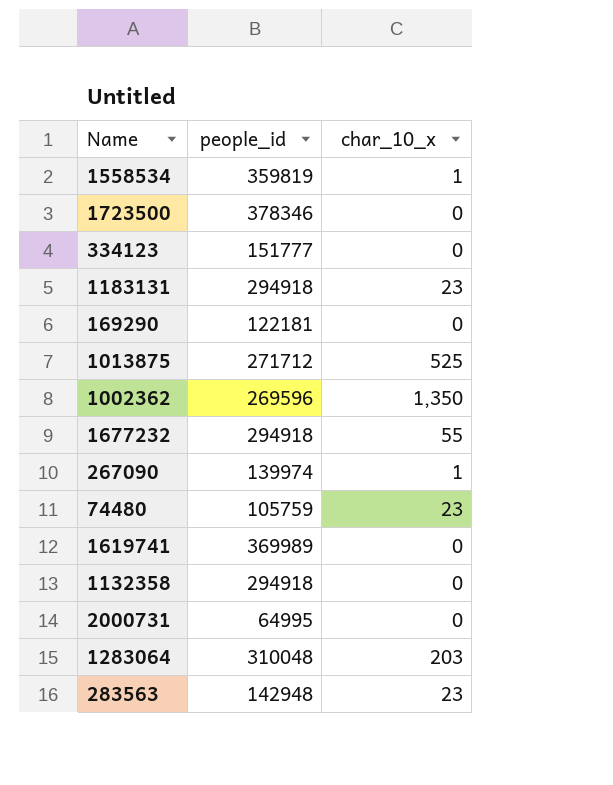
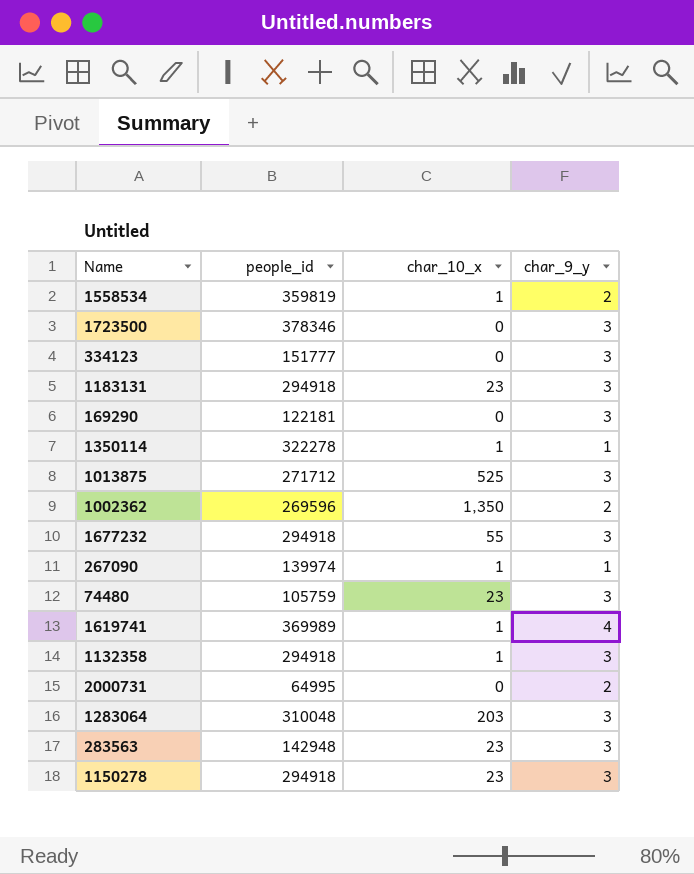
column char_9_y | position: none -> 4
row 1350114: none -> 322278 | 1 | 1
1619741 | char_10_x: 0 -> 1
1132358 | char_10_x: 0 -> 1
row 1150278: none -> 294918 | 23 | 3

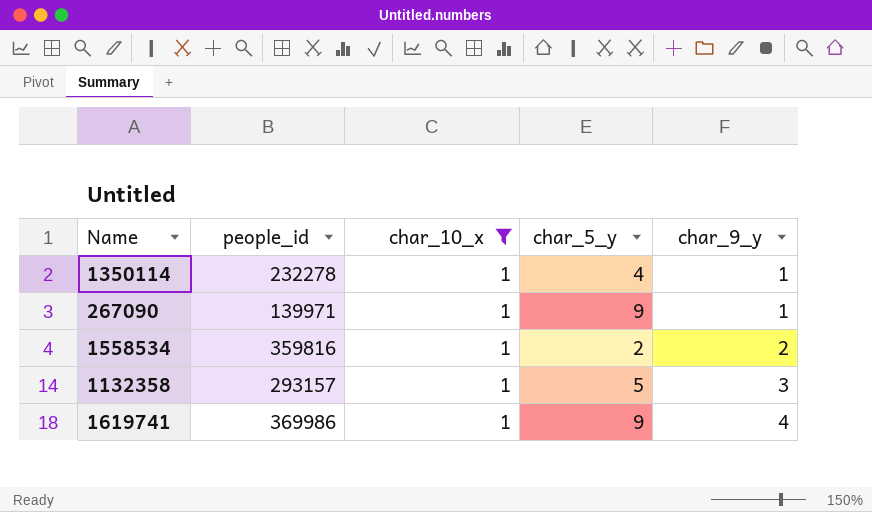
filter: none -> char_10_x = 1
row order: none -> char_9_y ascending
column char_5_y | position: none -> 4
1350114 | people_id: 322278 -> 232278
267090 | people_id: 139974 -> 139971
1558534 | people_id: 359819 -> 359816
1132358 | people_id: 294918 -> 293157
1619741 | people_id: 369989 -> 369986

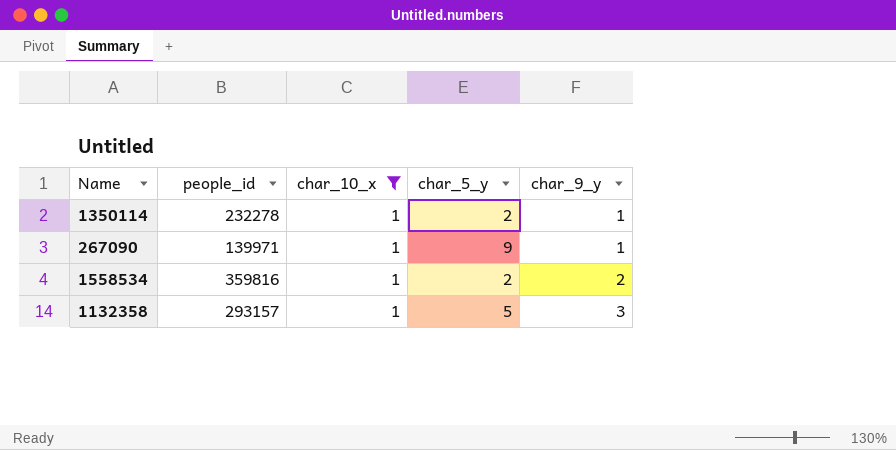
row 1619741: 369986 | 1 | 9 | 4 -> none
1350114 | char_5_y: 4 -> 2

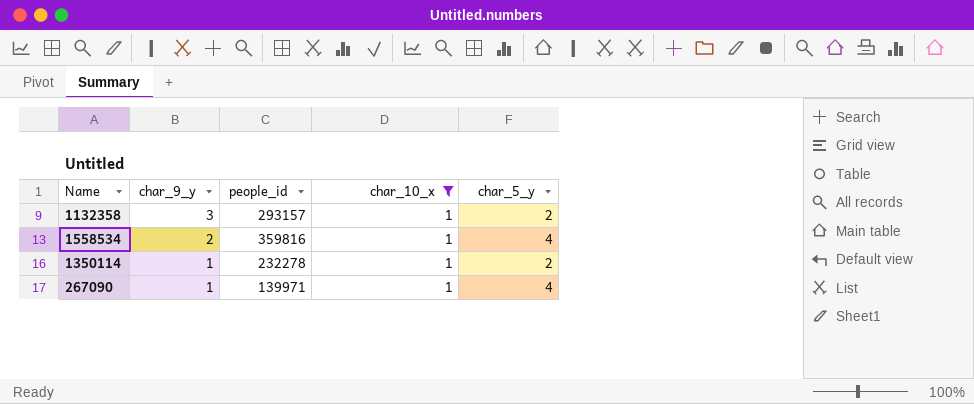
row order: char_9_y ascending -> char_9_y descending
column char_9_y | position: 5 -> 2
1132358 | char_5_y: 5 -> 2
1558534 | char_5_y: 2 -> 4
267090 | char_5_y: 9 -> 4

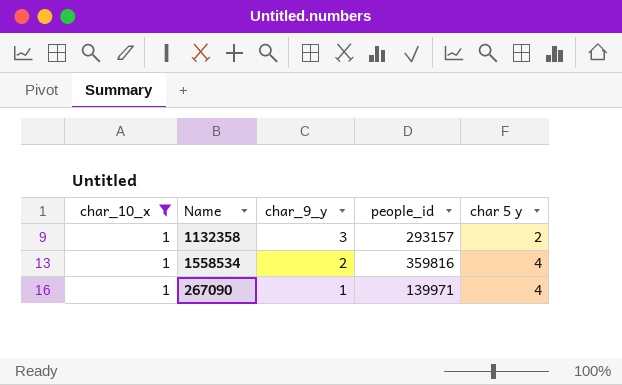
column char_10_x | position: 4 -> 1
column name: char_5_y -> char 5 y
row 1350114: 1 | 232278 | 1 | 2 -> none

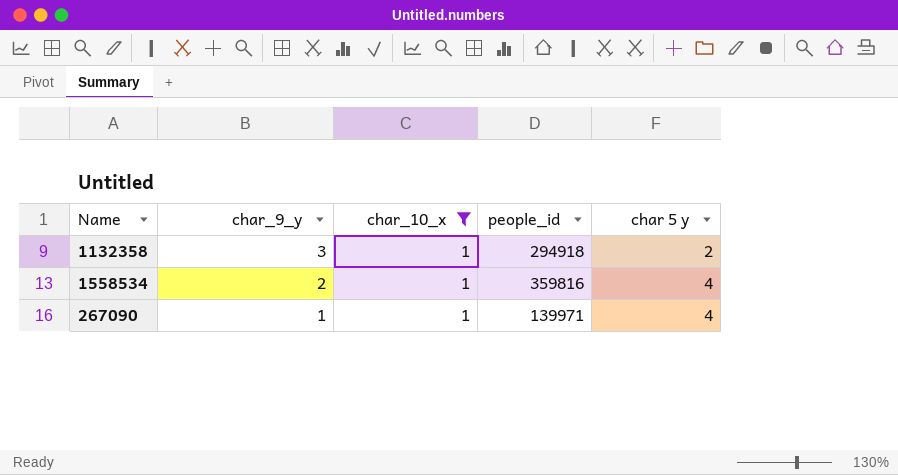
column char_10_x | position: 1 -> 3
1132358 | people_id: 293157 -> 294918

